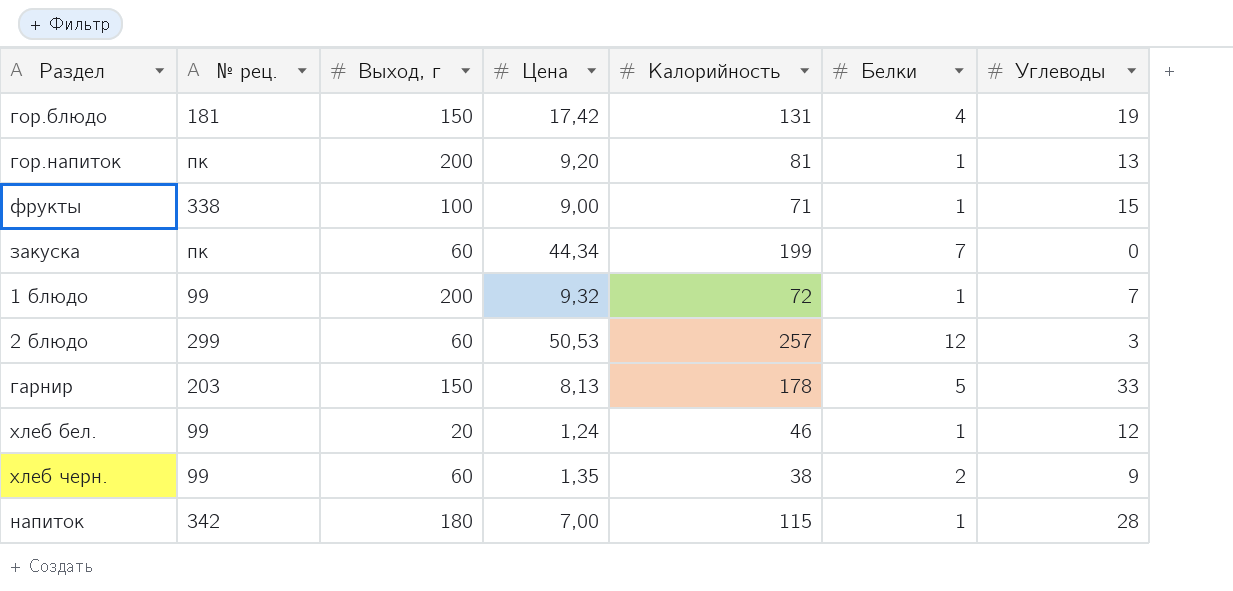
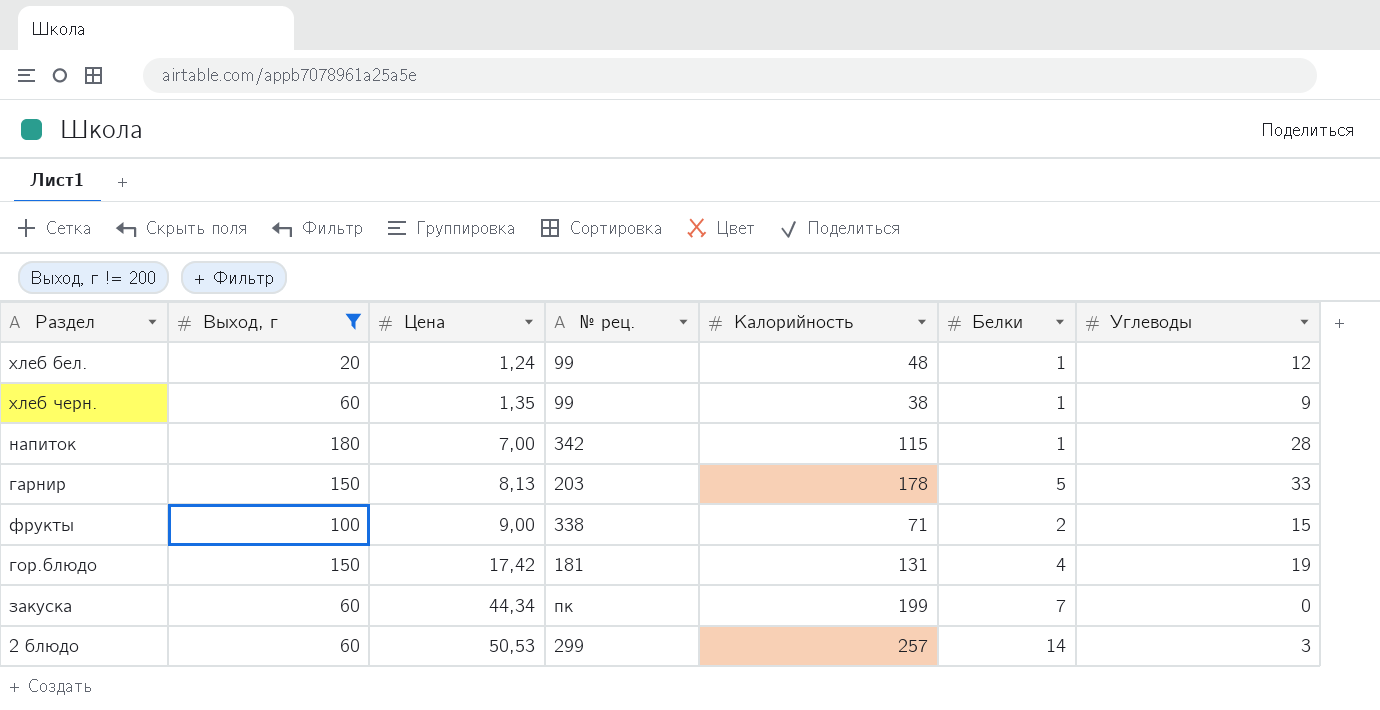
filter: none -> Выход, г != 200
row order: none -> Цена ascending
column № рец. | position: 2 -> 4
хлеб бел. | Калорийность: 46 -> 48
хлеб черн. | Белки: 2 -> 1
фрукты | Белки: 1 -> 2
2 блюдо | Белки: 12 -> 14

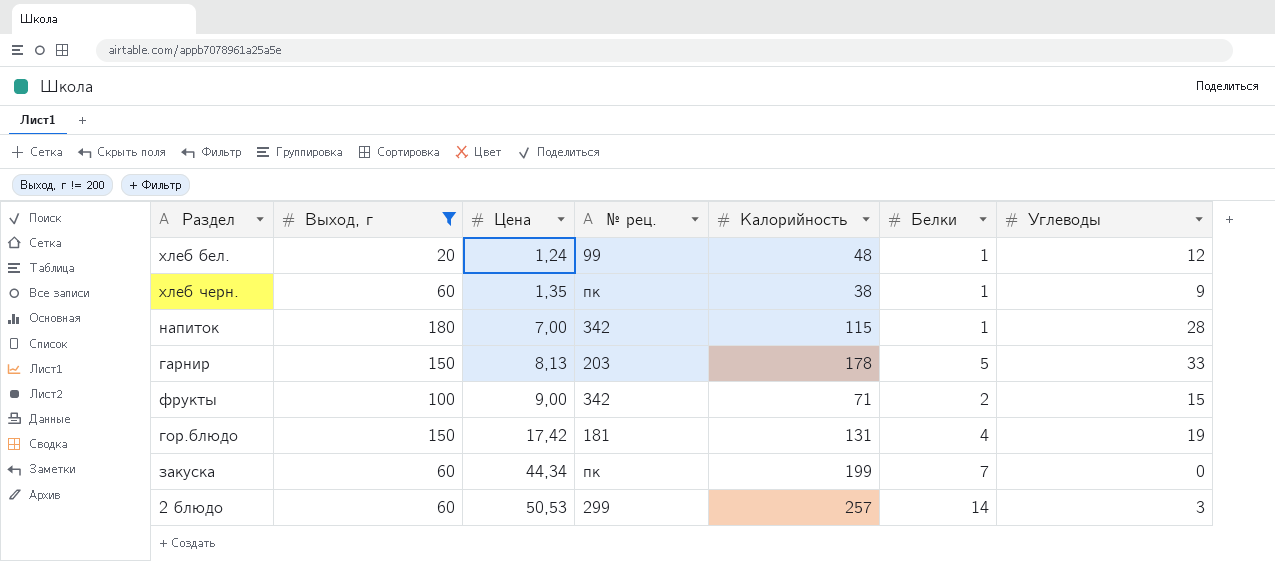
хлеб черн. | № рец.: 99 -> пк
фрукты | № рец.: 338 -> 342

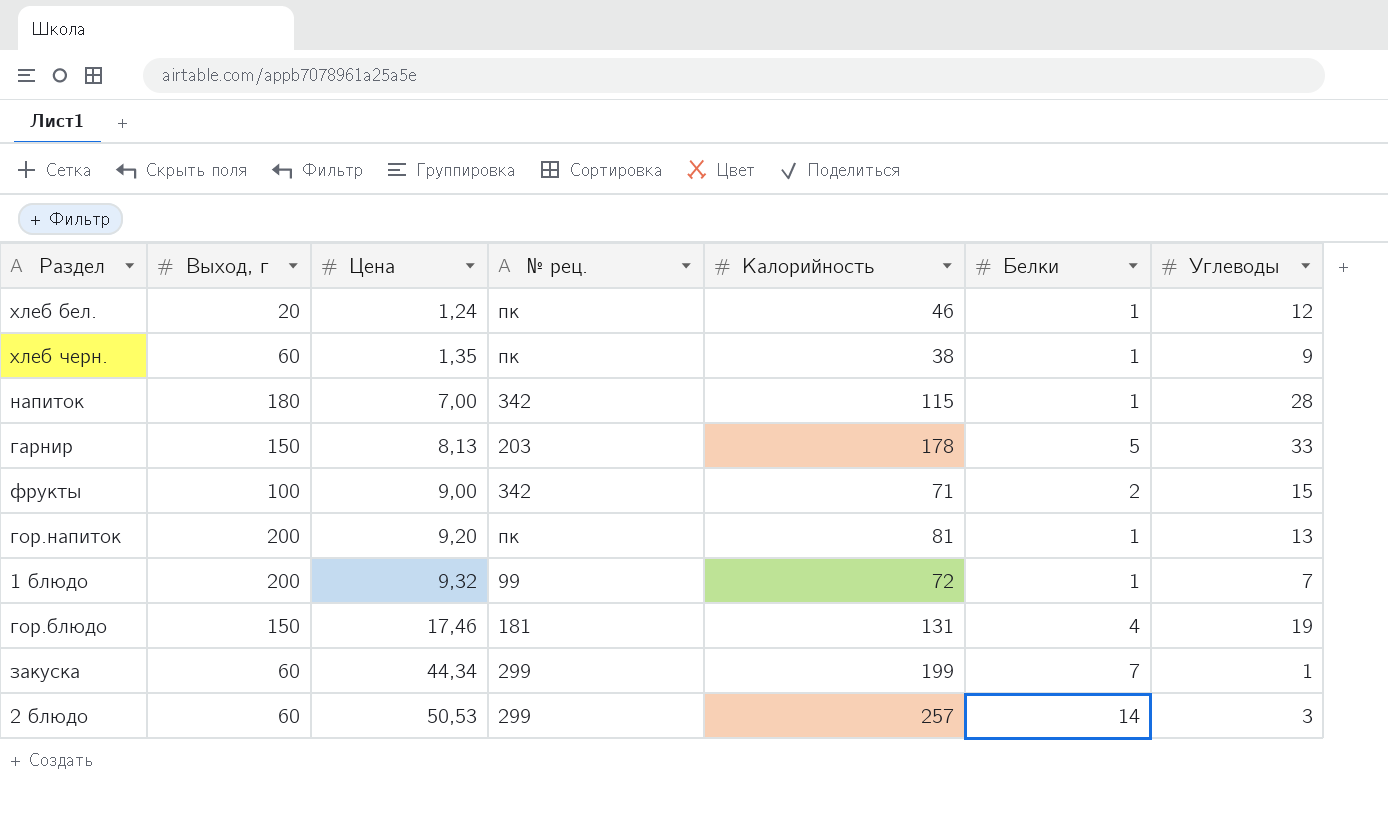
filter: Выход, г != 200 -> none
хлеб бел. | № рец.: 99 -> пк
хлеб бел. | Калорийность: 48 -> 46
гор.блюдо | Цена: 17,42 -> 17,46
закуска | № рец.: пк -> 299
закуска | Углеводы: 0 -> 1

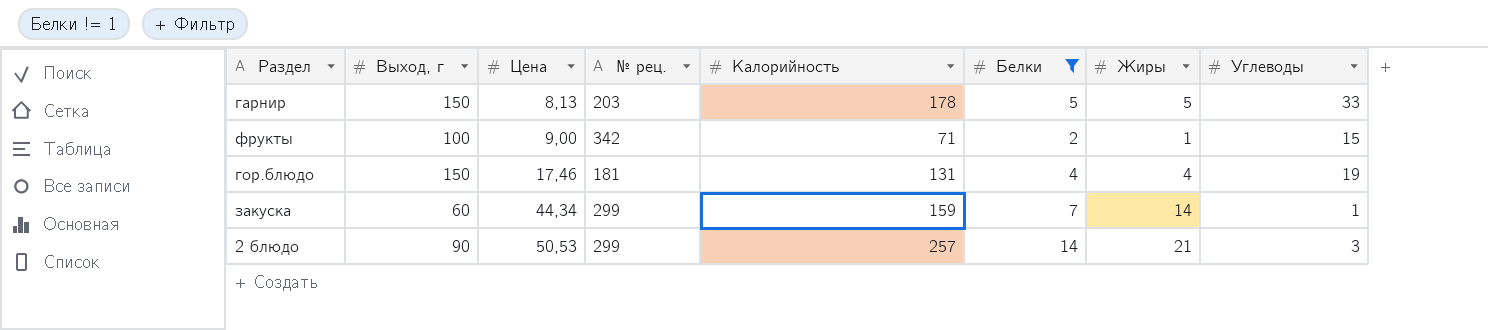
filter: none -> Белки != 1
column Жиры | position: none -> 7
закуска | Калорийность: 199 -> 159
2 блюдо | Выход, г: 60 -> 90

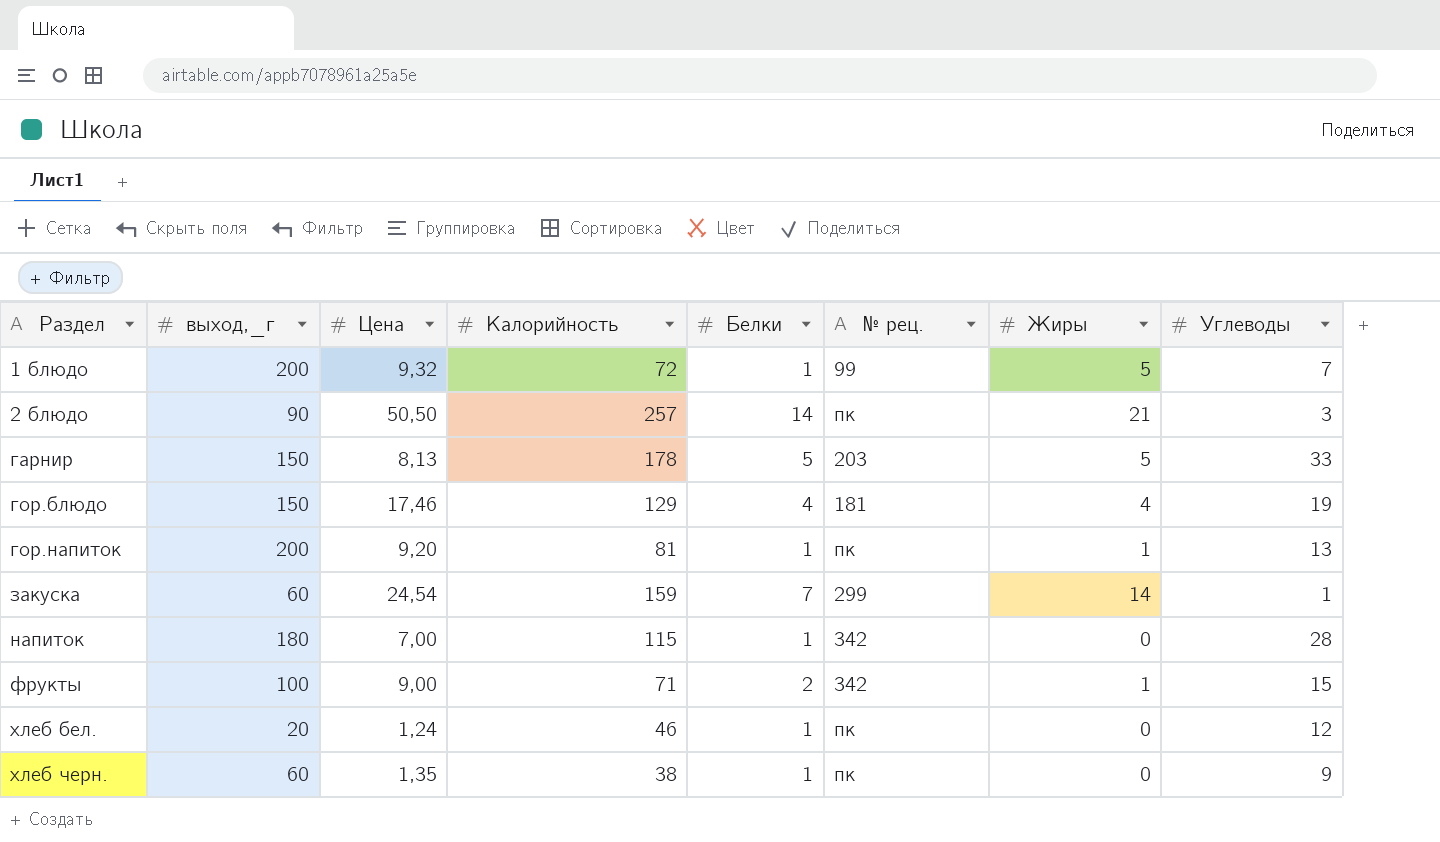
filter: Белки != 1 -> none
row order: Цена ascending -> Раздел ascending
column name: Выход, г -> выход,_г
column № рец. | position: 4 -> 6
2 блюдо | Цена: 50,53 -> 50,50
2 блюдо | № рец.: 299 -> пк
гор.блюдо | Калорийность: 131 -> 129
закуска | Цена: 44,34 -> 24,54

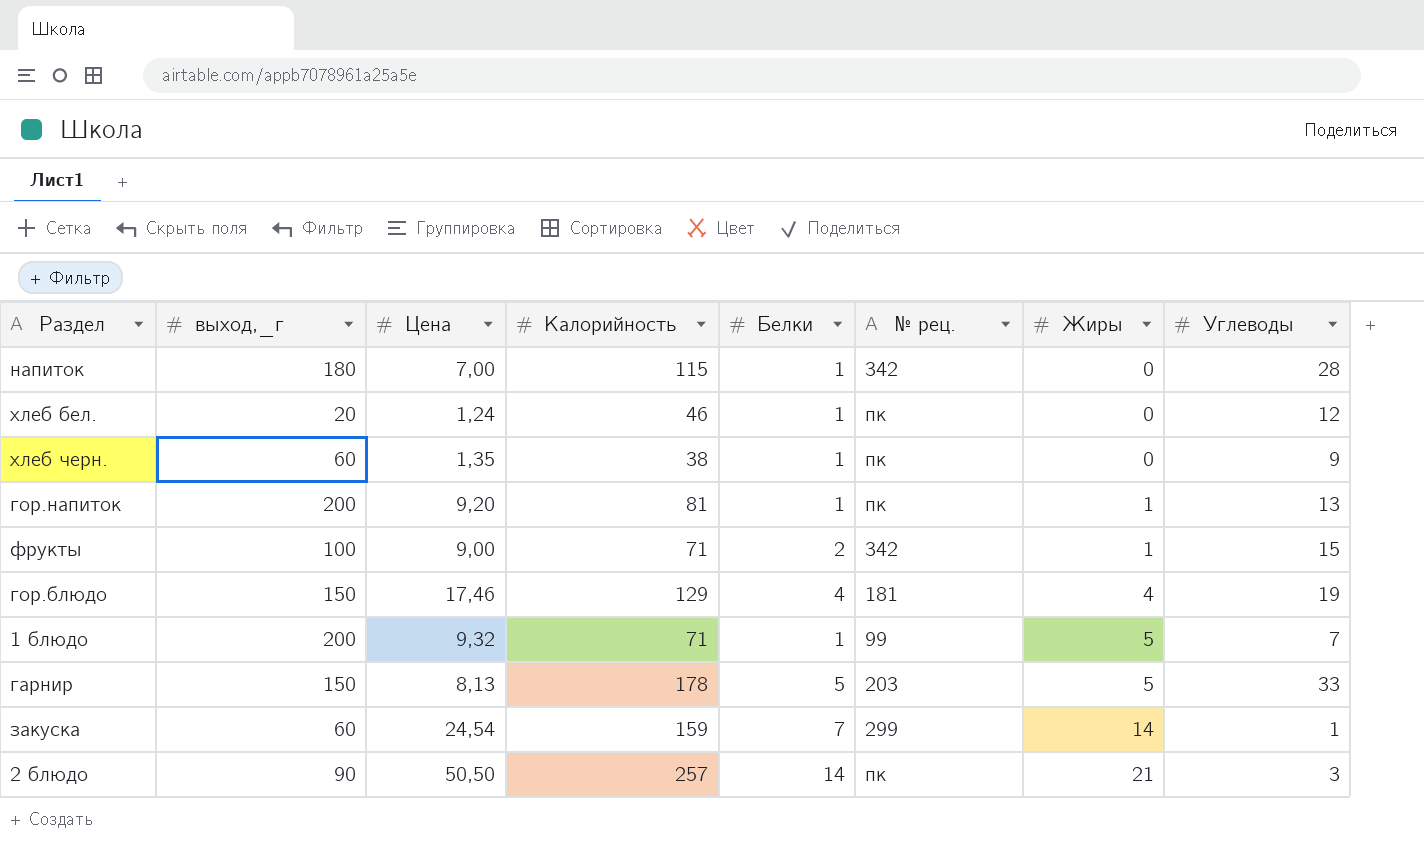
row order: Раздел ascending -> Жиры ascending
1 блюдо | Калорийность: 72 -> 71

